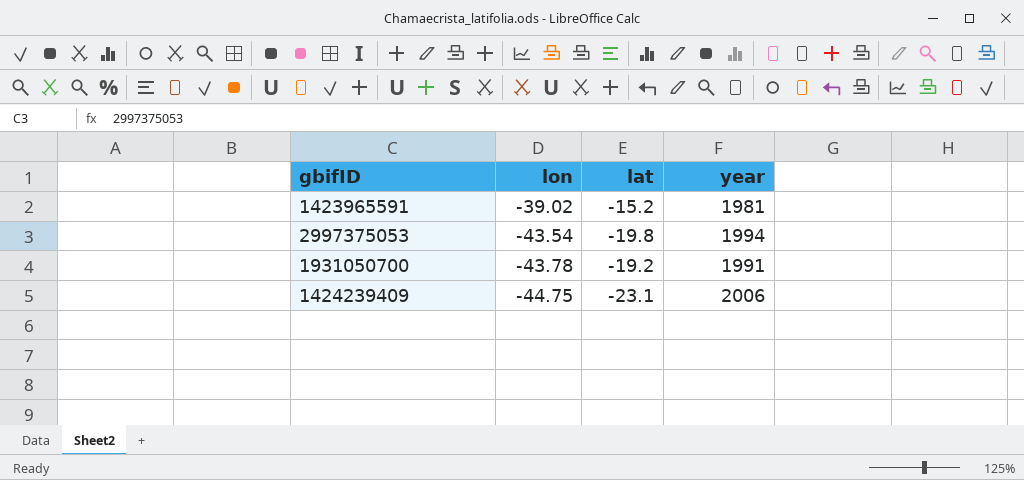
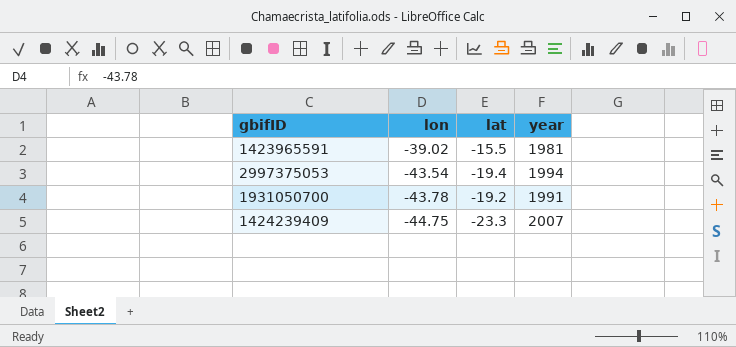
1423965591 | lat: -15.2 -> -15.5
2997375053 | lat: -19.8 -> -19.4
1424239409 | lat: -23.1 -> -23.3
1424239409 | year: 2006 -> 2007

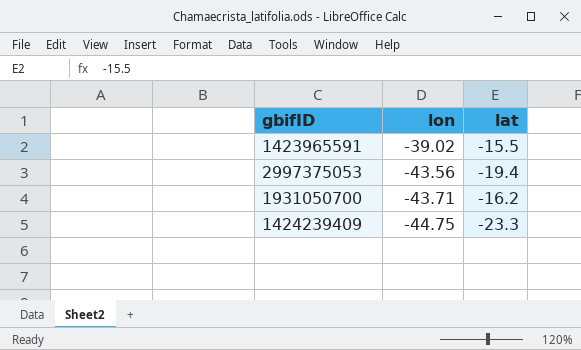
column year | position: 4 -> none
2997375053 | lon: -43.54 -> -43.56
1931050700 | lon: -43.78 -> -43.71
1931050700 | lat: -19.2 -> -16.2

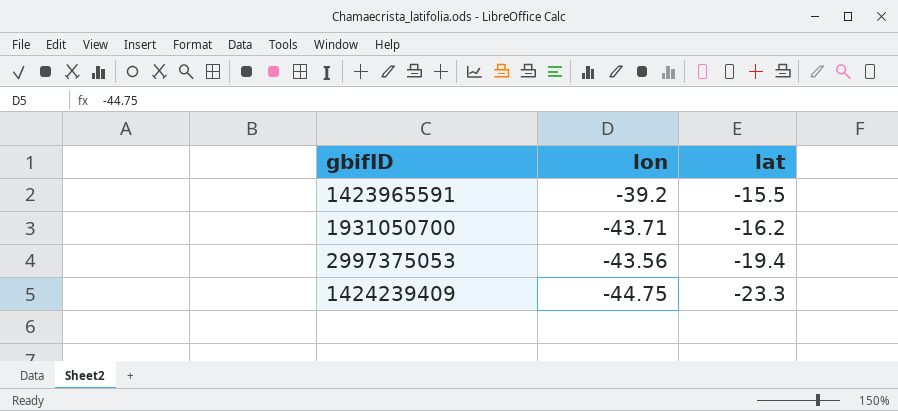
row order: lon descending -> lat descending
1423965591 | lon: -39.02 -> -39.2

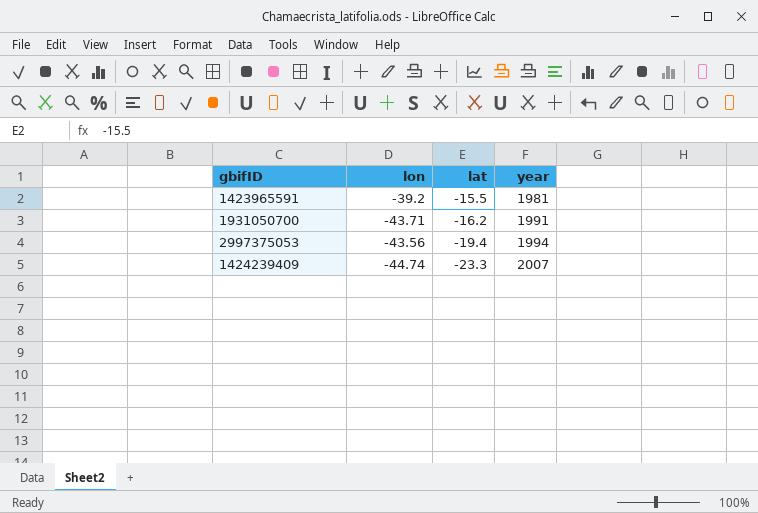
column year | position: none -> 4
1424239409 | lon: -44.75 -> -44.74

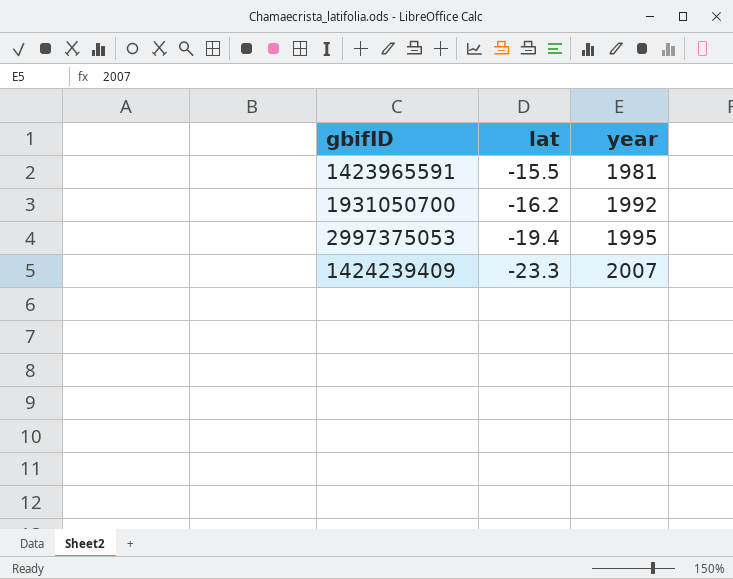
column lon | position: 2 -> none
1931050700 | year: 1991 -> 1992
2997375053 | year: 1994 -> 1995

